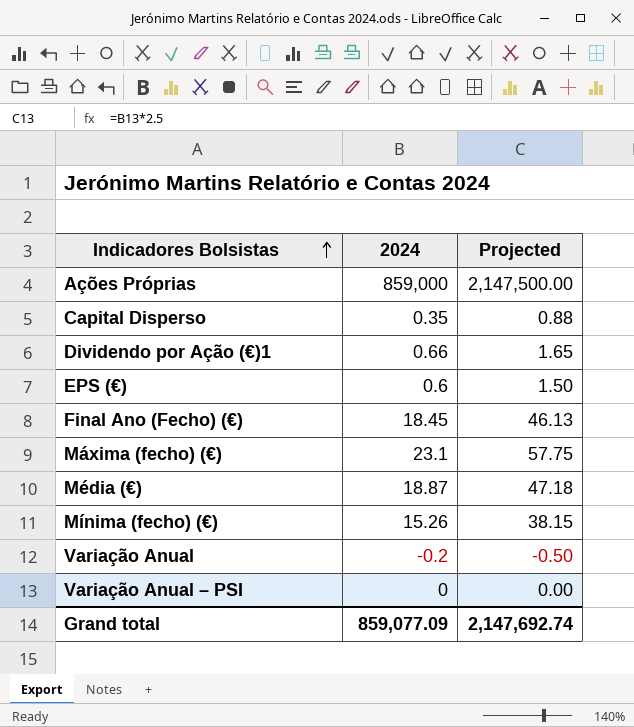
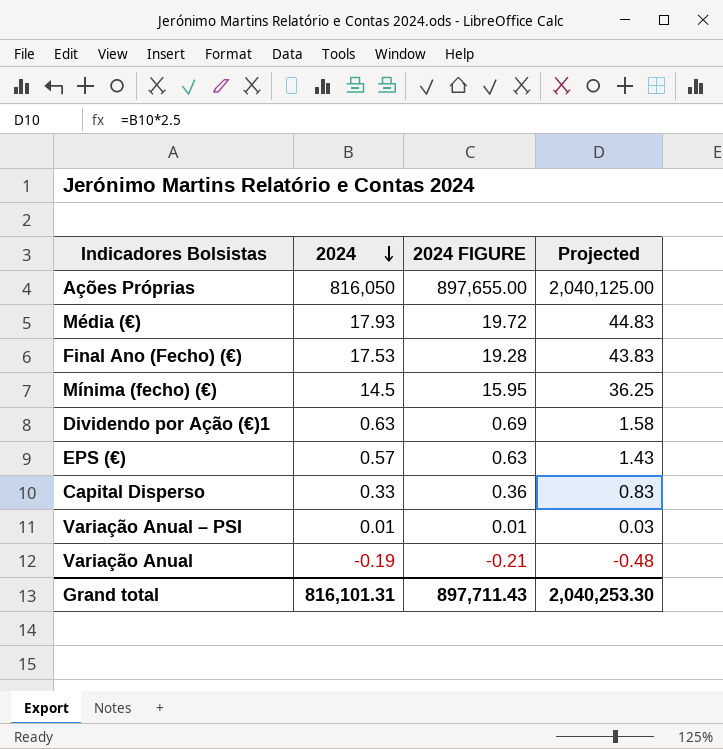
row order: Indicadores Bolsistas ascending -> 2024 descending
column 2024 FIGURE | formula: none -> [2024] * 1.1
row Máxima (fecho) (€): 23.1 | 57.75 -> none
Ações Próprias | 2024: 859,000 -> 816,050
Ações Próprias | Projected: 2,147,500.00 -> 2,040,125.00
Média (€) | 2024: 18.87 -> 17.93
Média (€) | Projected: 47.18 -> 44.83
Final Ano (Fecho) (€) | 2024: 18.45 -> 17.53
Final Ano (Fecho) (€) | Projected: 46.13 -> 43.83
Mínima (fecho) (€) | 2024: 15.26 -> 14.5
Mínima (fecho) (€) | Projected: 38.15 -> 36.25
Dividendo por Ação (€)1 | 2024: 0.66 -> 0.63
Dividendo por Ação (€)1 | Projected: 1.65 -> 1.58
EPS (€) | 2024: 0.6 -> 0.57
EPS (€) | Projected: 1.50 -> 1.43
Capital Disperso | 2024: 0.35 -> 0.33
Capital Disperso | Projected: 0.88 -> 0.83
Variação Anual – PSI | 2024: 0 -> 0.01
Variação Anual – PSI | Projected: 0.00 -> 0.03
Variação Anual | 2024: -0.2 -> -0.19
Variação Anual | Projected: -0.50 -> -0.48
Grand total | 2024: 859,077.09 -> 816,101.31
Grand total | Projected: 2,147,692.74 -> 2,040,253.30

